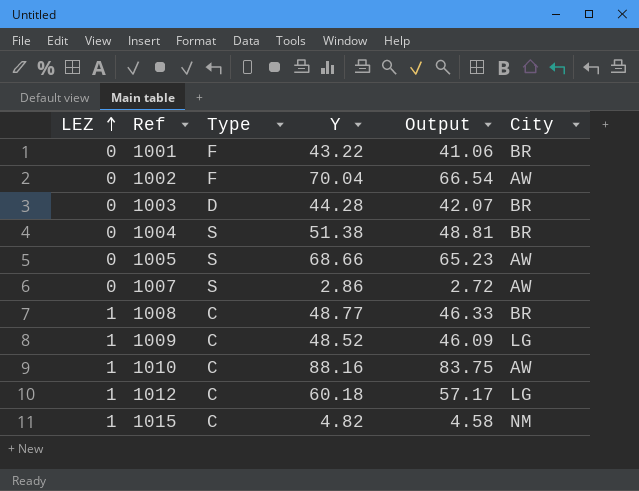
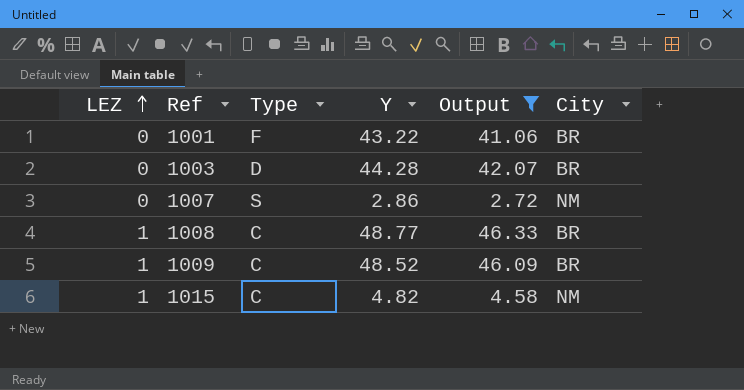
filter: none -> Output <= 46.33
1007 | City: AW -> NM
1009 | City: LG -> BR

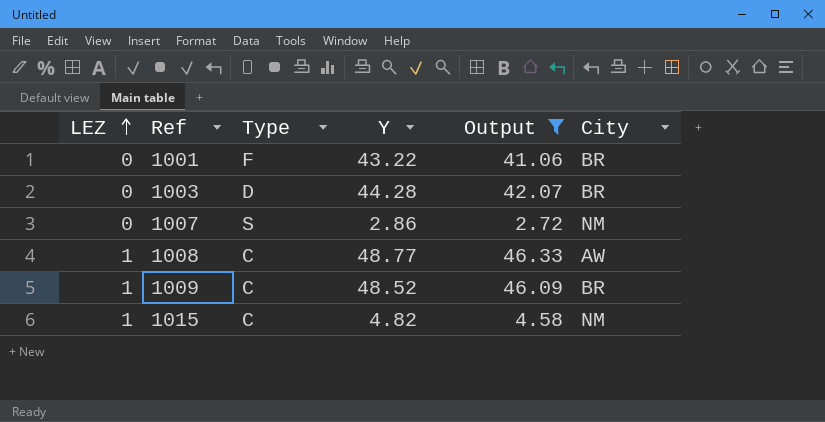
1008 | City: BR -> AW

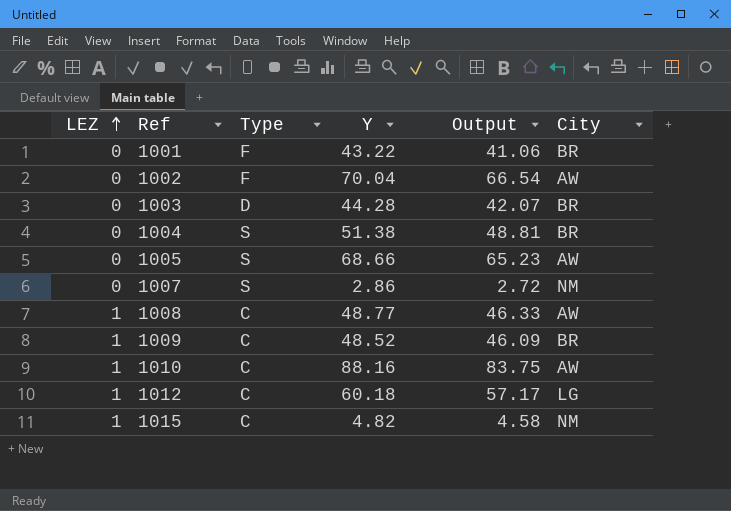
filter: Output <= 46.33 -> none

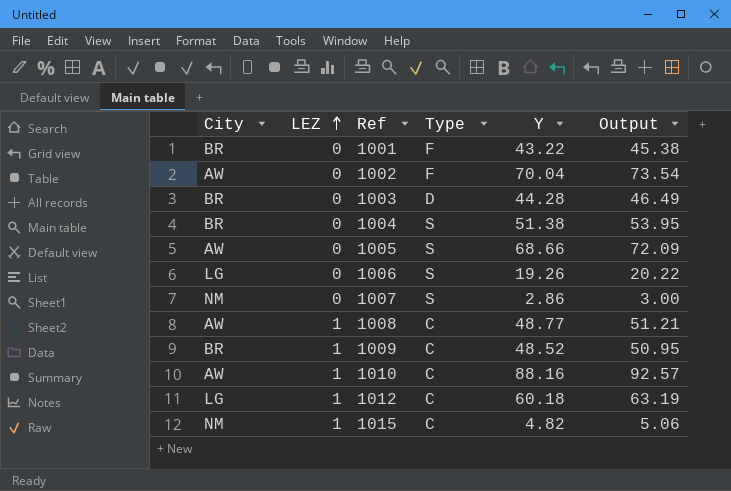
column City | position: 6 -> 1
column Output | formula: [Y] * 0.95 -> [Y] * 1.05
row 1006: none -> LG | 0 | S | 19.26 | 20.22

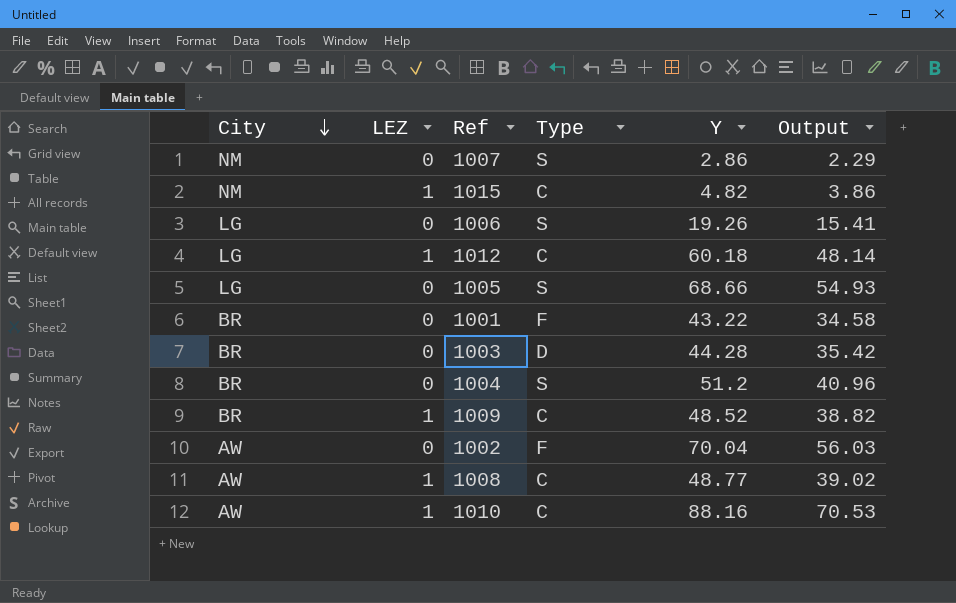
row order: LEZ ascending -> City descending
column Output | formula: [Y] * 1.05 -> [Y] * 0.8
1005 | City: AW -> LG
1004 | Y: 51.38 -> 51.2

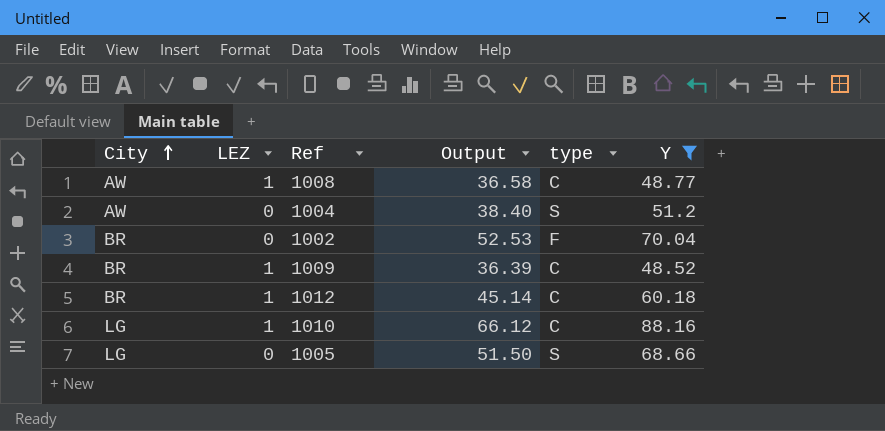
filter: none -> Y >= 48.52
row order: City descending -> City ascending
column Output | formula: [Y] * 0.8 -> [Y] * 0.75
column Output | position: 6 -> 4
column name: Type -> type
1004 | City: BR -> AW
1002 | City: AW -> BR
1012 | City: LG -> BR
1010 | City: AW -> LG

